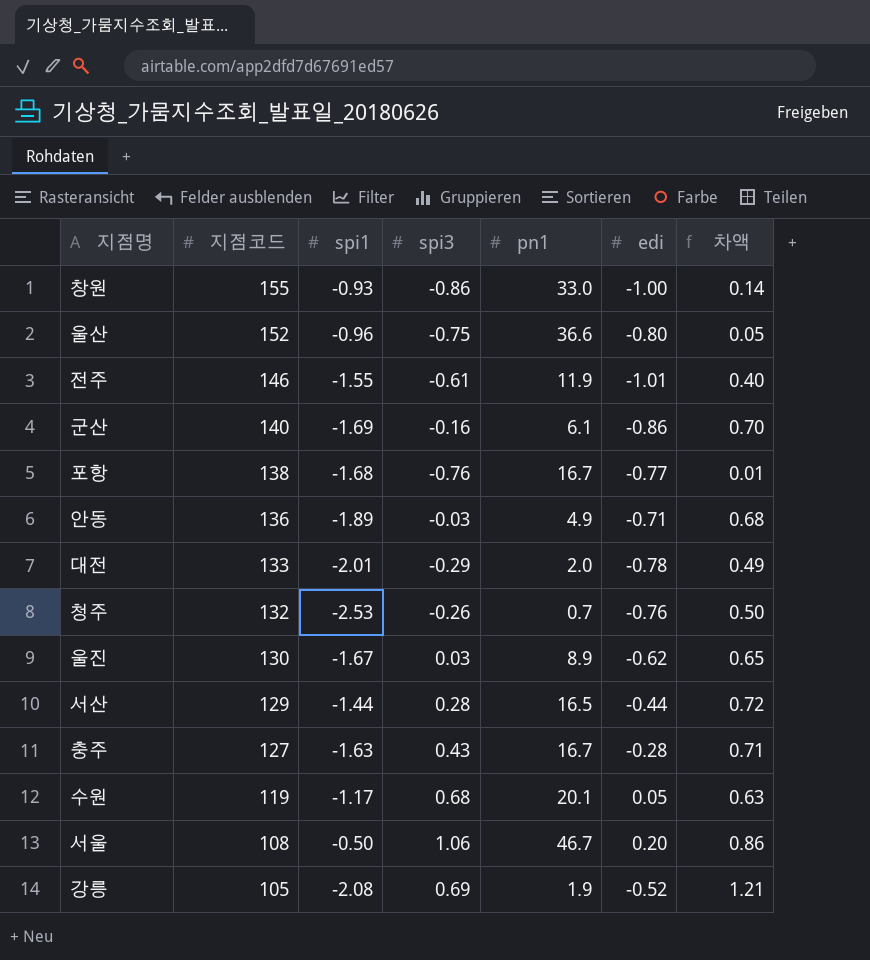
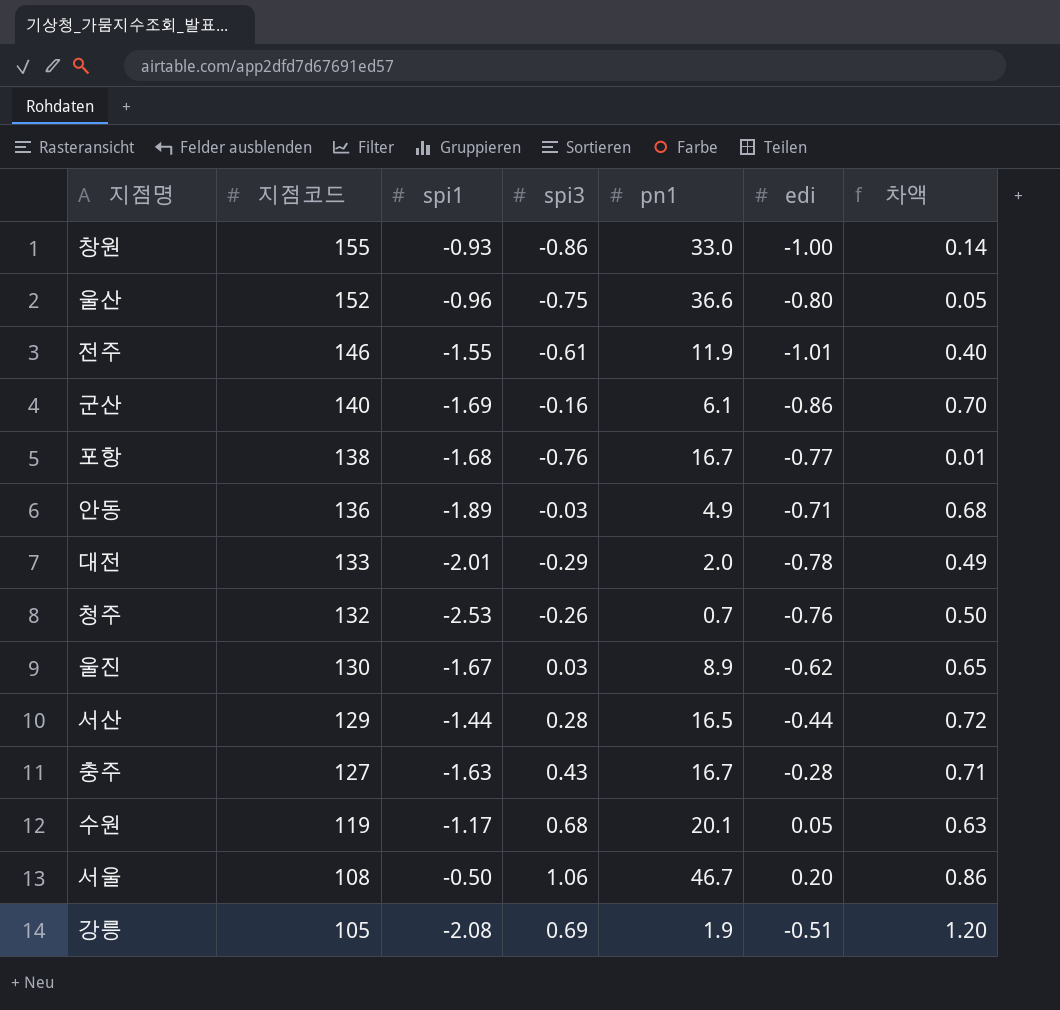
강릉 | edi: -0.52 -> -0.51
강릉 | 차액: 1.21 -> 1.20

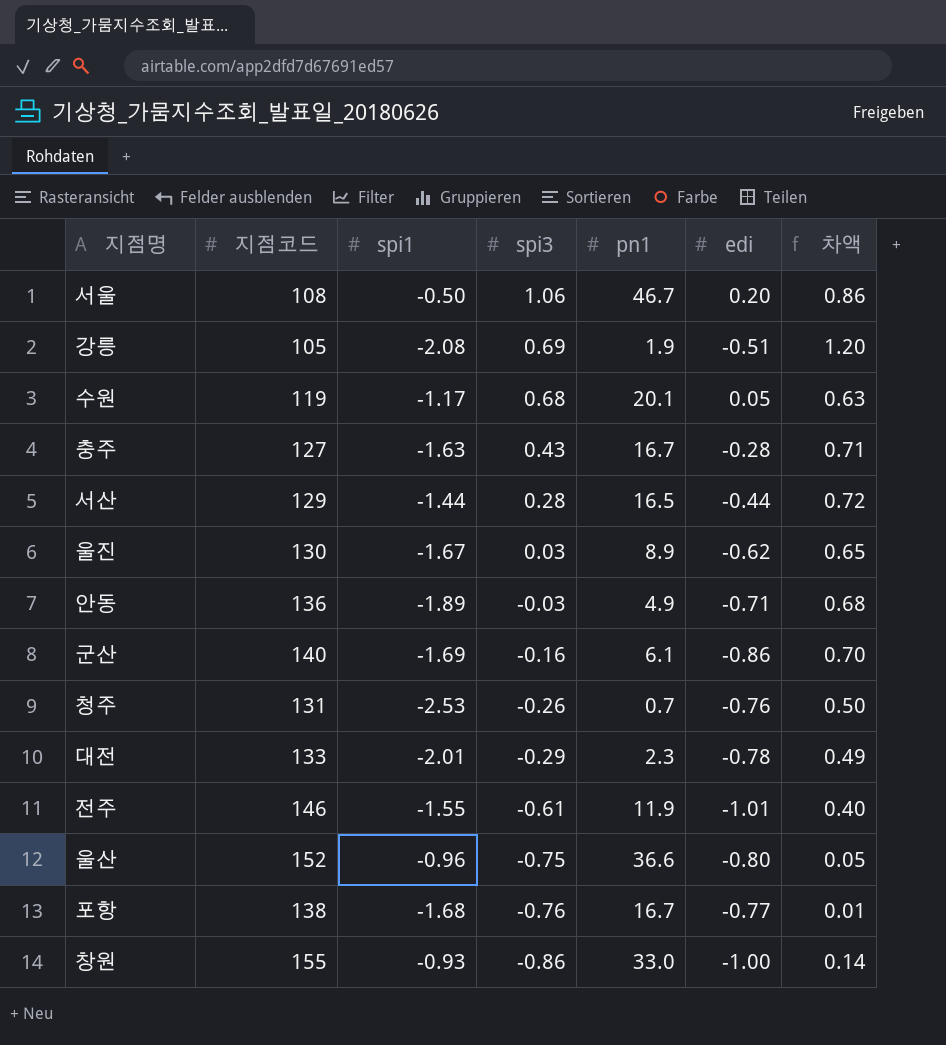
row order: 지점코드 descending -> spi3 descending
청주 | 지점코드: 132 -> 131
대전 | pn1: 2.0 -> 2.3

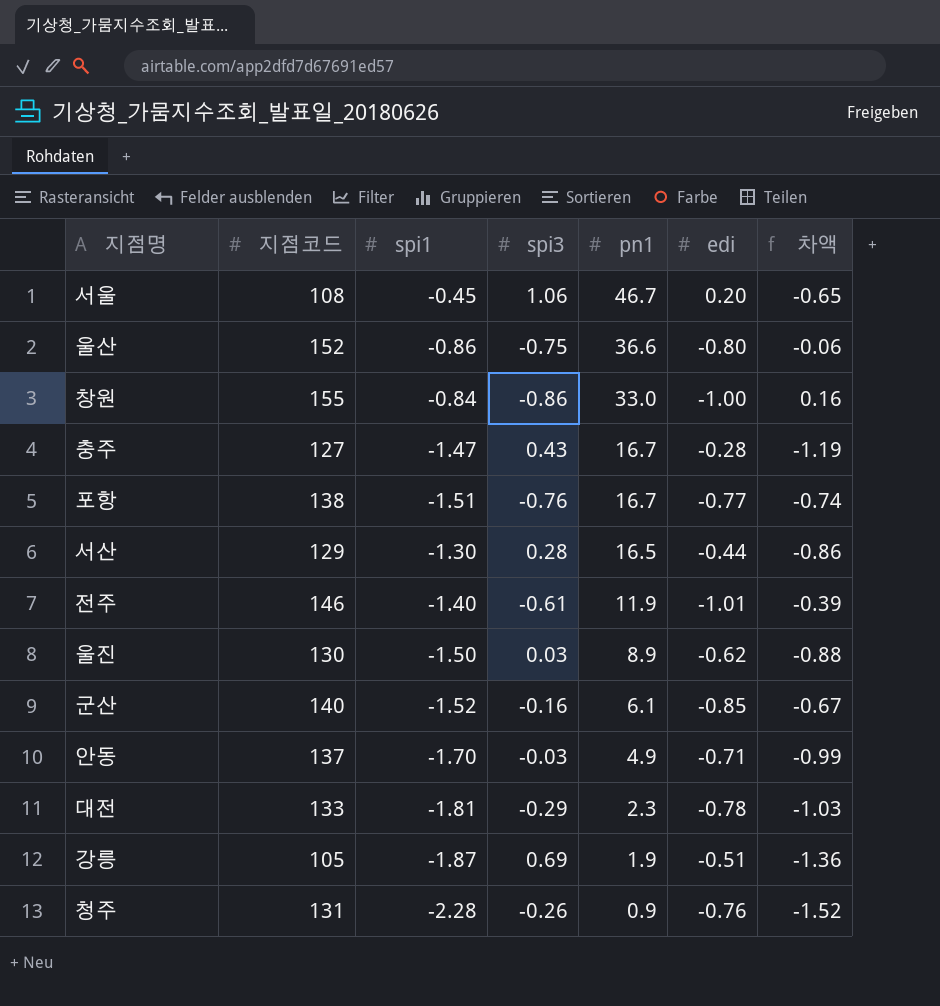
row order: spi3 descending -> pn1 descending
column 차액 | formula: [spi3] - [edi] -> [spi1] - [edi]
row 수원: 119 | -1.17 | 0.68 | 20.1 | 0.05 | 0.63 -> none
서울 | spi1: -0.50 -> -0.45
울산 | spi1: -0.96 -> -0.86
창원 | spi1: -0.93 -> -0.84
충주 | spi1: -1.63 -> -1.47
포항 | spi1: -1.68 -> -1.51
서산 | spi1: -1.44 -> -1.30
전주 | spi1: -1.55 -> -1.40
울진 | spi1: -1.67 -> -1.50
군산 | spi1: -1.69 -> -1.52
군산 | edi: -0.86 -> -0.85
안동 | 지점코드: 136 -> 137
안동 | spi1: -1.89 -> -1.70
대전 | spi1: -2.01 -> -1.81
강릉 | spi1: -2.08 -> -1.87
청주 | spi1: -2.53 -> -2.28
청주 | pn1: 0.7 -> 0.9

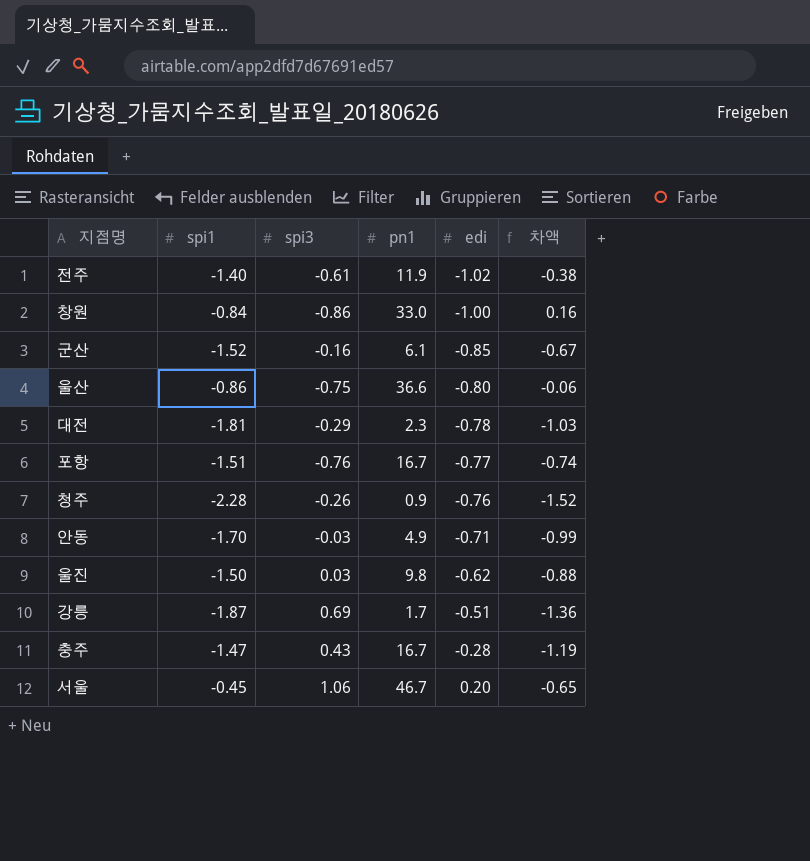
row order: pn1 descending -> edi ascending
column 지점코드 | position: 2 -> none
row 서산: 129 | -1.30 | 0.28 | 16.5 | -0.44 | -0.86 -> none
전주 | edi: -1.01 -> -1.02
전주 | 차액: -0.39 -> -0.38
울진 | pn1: 8.9 -> 9.8
강릉 | pn1: 1.9 -> 1.7

